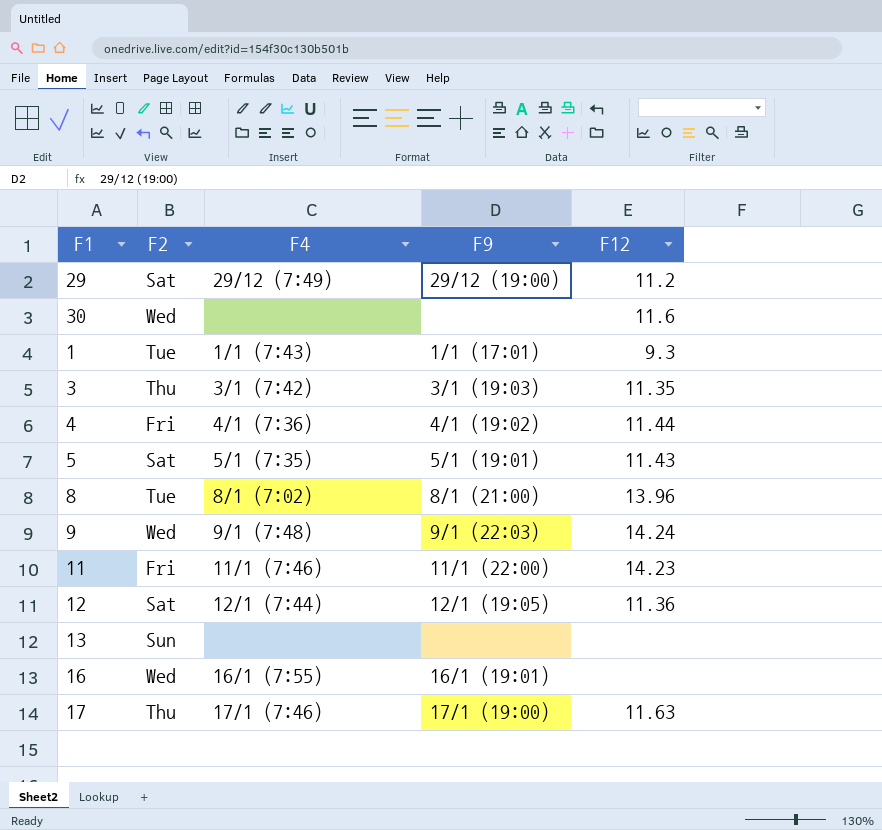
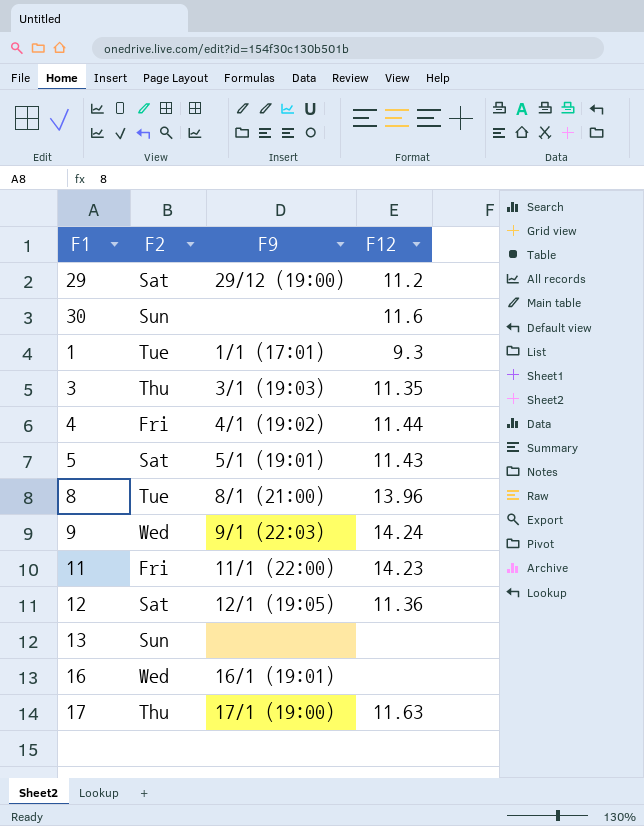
column F4 | position: 3 -> none
30 | F2: Wed -> Sun

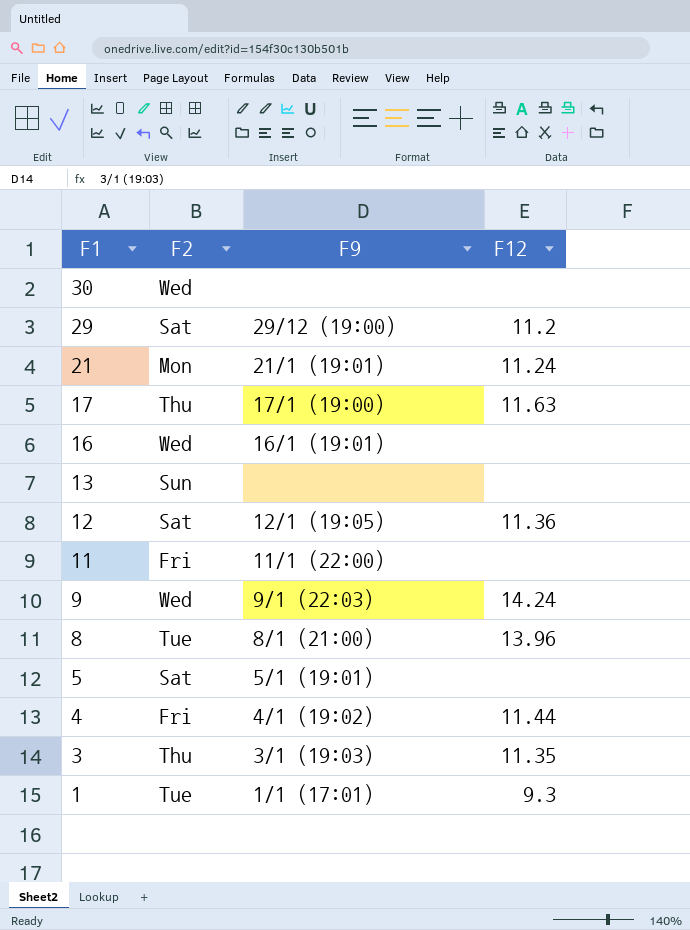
row order: none -> F1 descending
30 | F2: Sun -> Wed
30 | F12: 11.6 -> none
row 21: none -> Mon | 21/1 (19:01) | 11.24
11 | F12: 14.23 -> none
5 | F12: 11.43 -> none

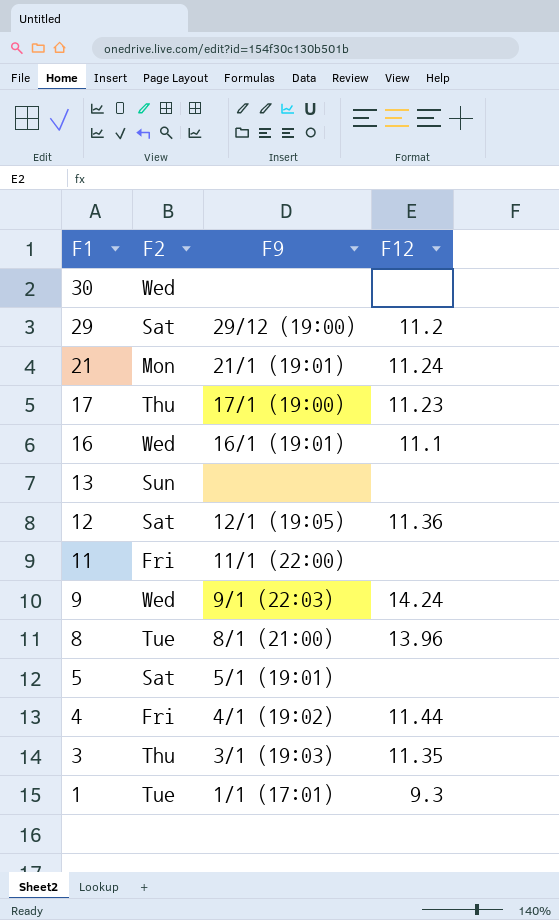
17 | F12: 11.63 -> 11.23
16 | F12: none -> 11.1

